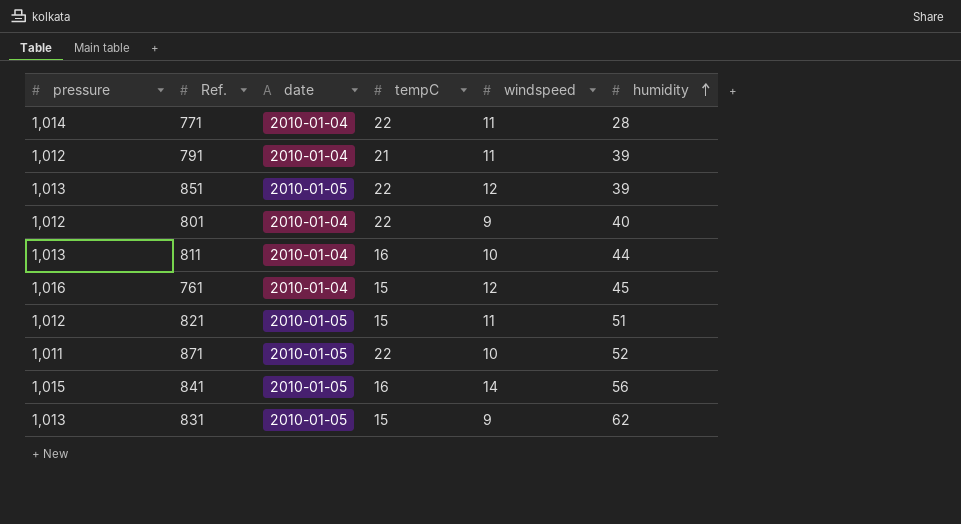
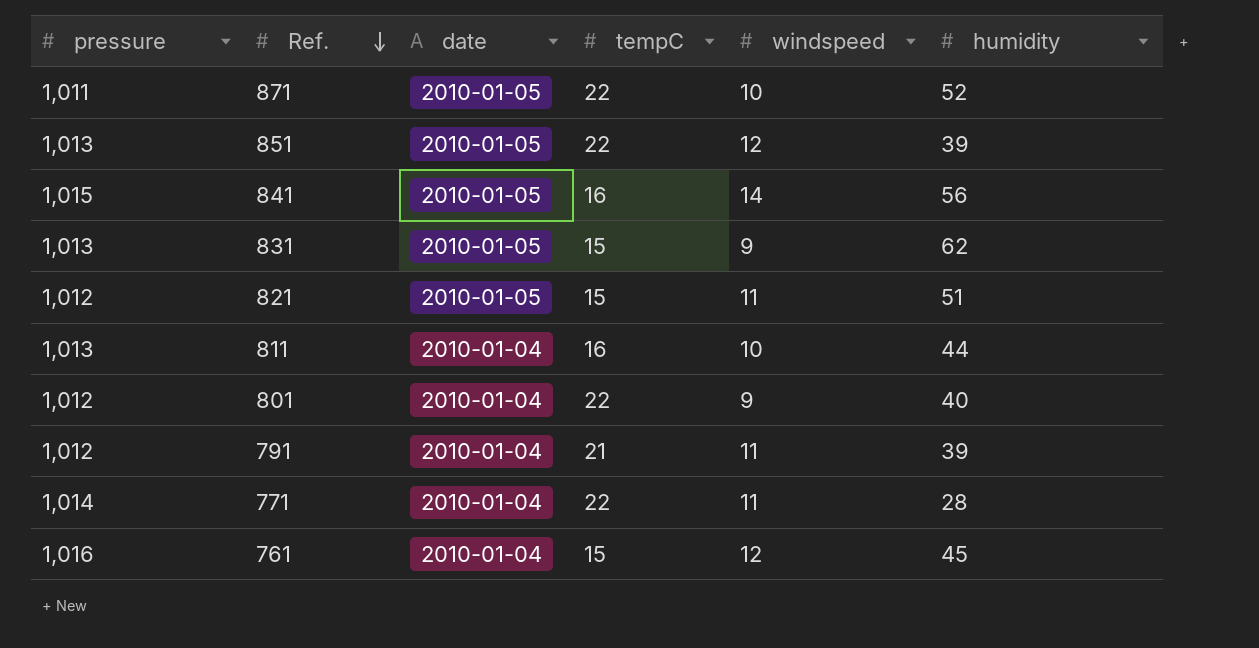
row order: humidity ascending -> Ref. descending

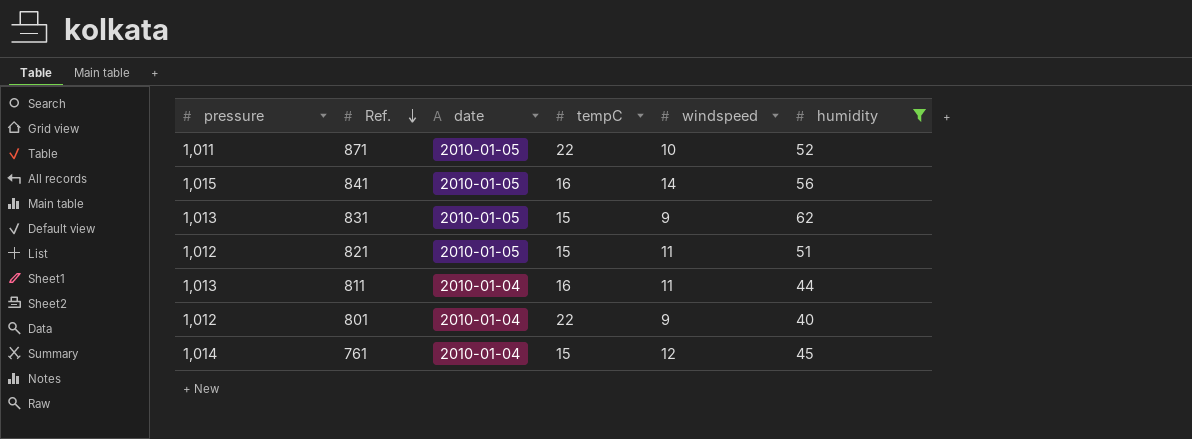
filter: none -> humidity >= 40
811 | windspeed: 10 -> 11
761 | pressure: 1,016 -> 1,014

